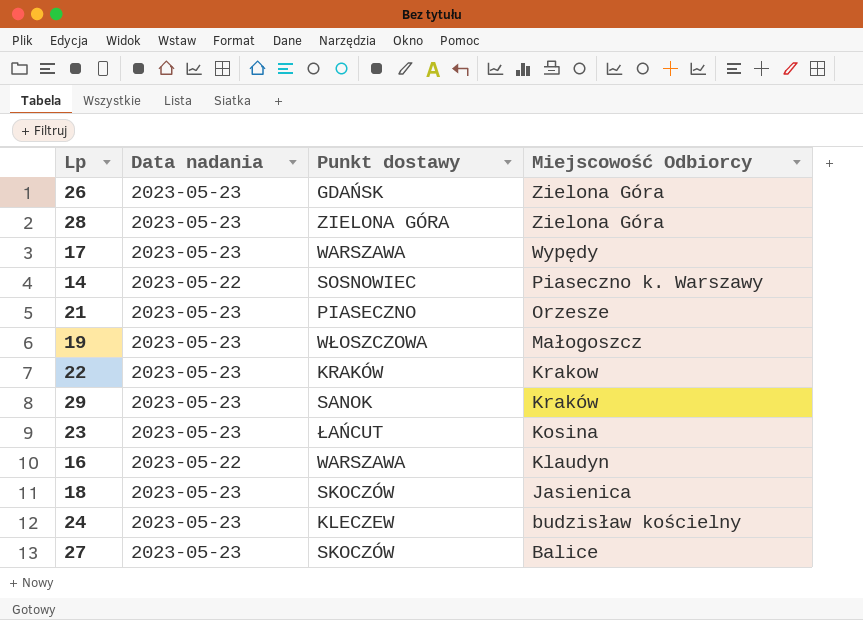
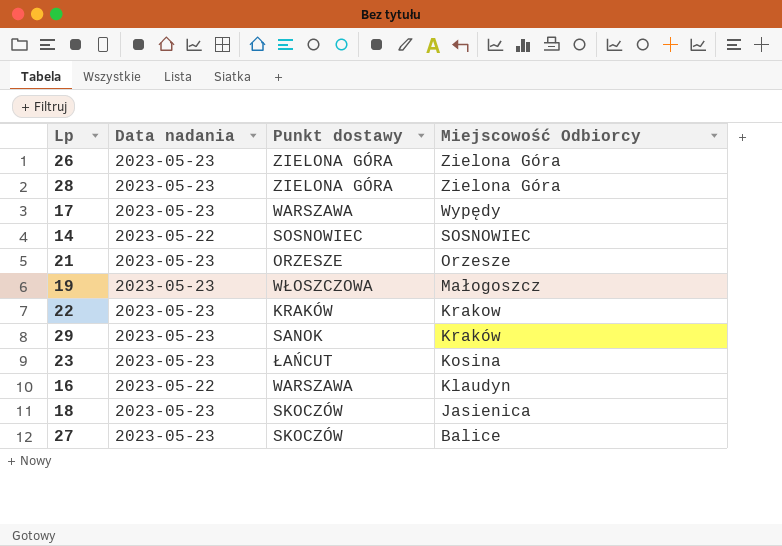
row 24: 2023-05-23 | KLECZEW | budzisław kościelny -> none
26 | Punkt dostawy: GDAŃSK -> ZIELONA GÓRA
14 | Miejscowość Odbiorcy: Piaseczno k. Warszawy -> SOSNOWIEC
21 | Punkt dostawy: PIASECZNO -> ORZESZE

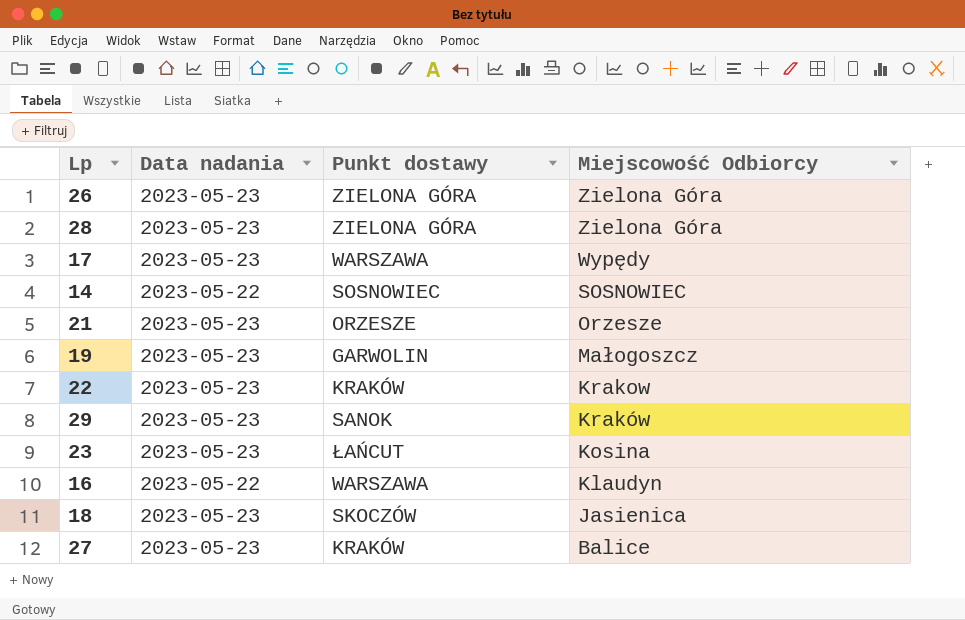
19 | Punkt dostawy: WŁOSZCZOWA -> GARWOLIN
27 | Punkt dostawy: SKOCZÓW -> KRAKÓW

